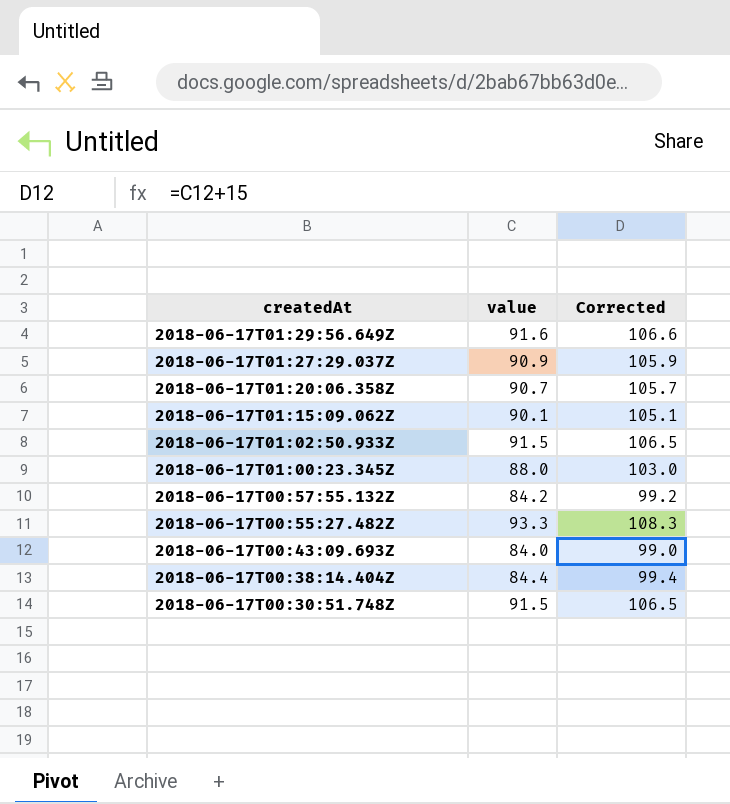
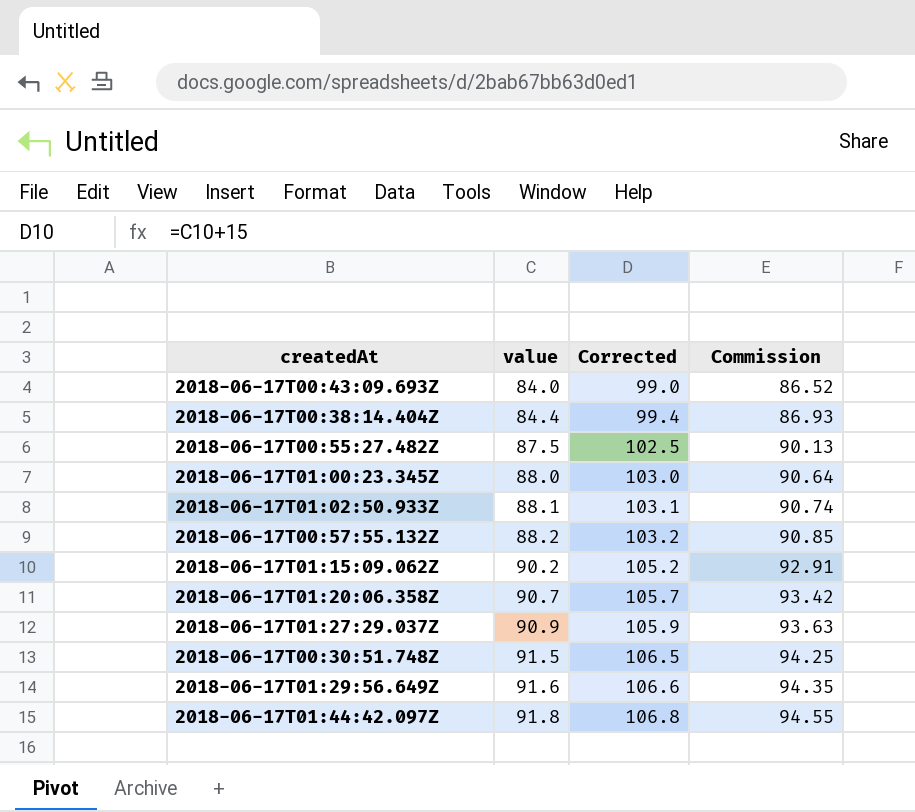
row order: createdAt descending -> value ascending
column Commission | formula: none -> [value] * 1.03
2018-06-17T00:55:27.482Z | value: 93.3 -> 87.5
2018-06-17T00:55:27.482Z | Corrected: 108.3 -> 102.5
2018-06-17T01:02:50.933Z | value: 91.5 -> 88.1
2018-06-17T01:02:50.933Z | Corrected: 106.5 -> 103.1
2018-06-17T00:57:55.132Z | value: 84.2 -> 88.2
2018-06-17T00:57:55.132Z | Corrected: 99.2 -> 103.2
2018-06-17T01:15:09.062Z | value: 90.1 -> 90.2
2018-06-17T01:15:09.062Z | Corrected: 105.1 -> 105.2
row 2018-06-17T01:44:42.097Z: none -> 91.8 | 106.8 | 94.55

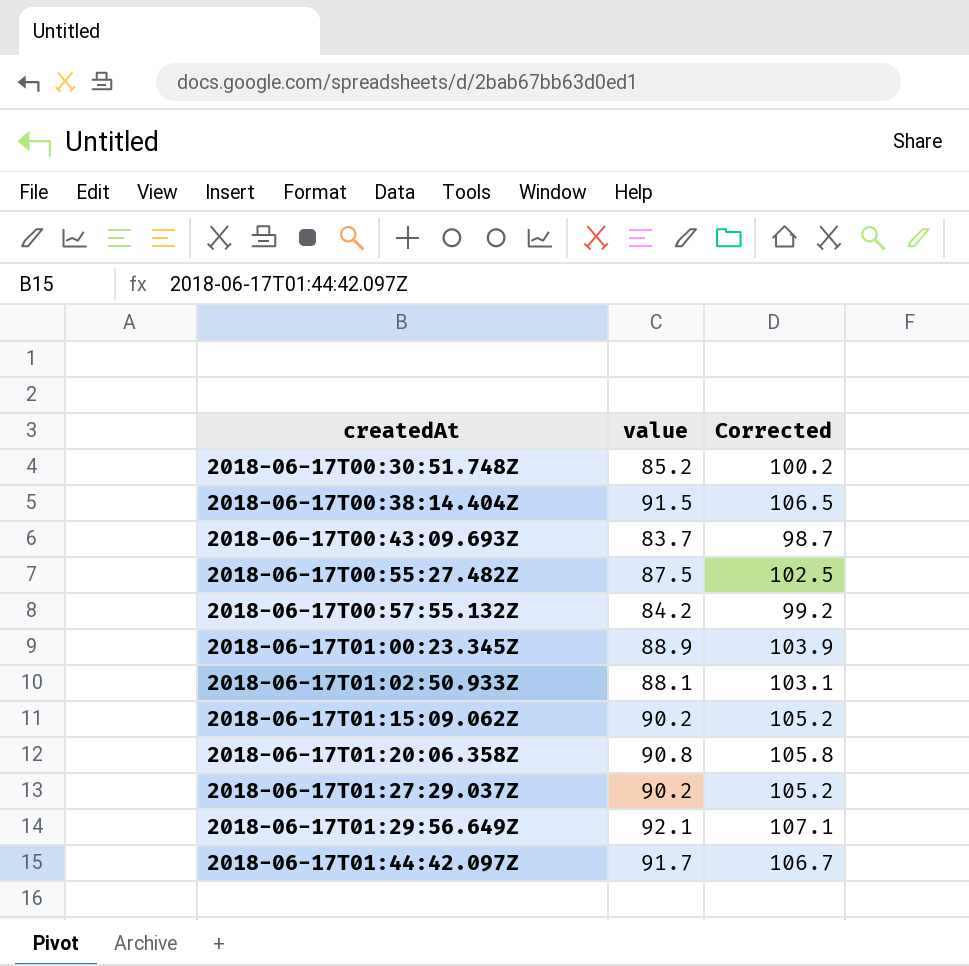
row order: value ascending -> createdAt ascending
column Commission | formula: [value] * 1.03 -> none
2018-06-17T00:30:51.748Z | value: 91.5 -> 85.2
2018-06-17T00:30:51.748Z | Corrected: 106.5 -> 100.2
2018-06-17T00:38:14.404Z | value: 84.4 -> 91.5
2018-06-17T00:38:14.404Z | Corrected: 99.4 -> 106.5
2018-06-17T00:43:09.693Z | value: 84.0 -> 83.7
2018-06-17T00:43:09.693Z | Corrected: 99.0 -> 98.7
2018-06-17T00:57:55.132Z | value: 88.2 -> 84.2
2018-06-17T00:57:55.132Z | Corrected: 103.2 -> 99.2
2018-06-17T01:00:23.345Z | value: 88.0 -> 88.9
2018-06-17T01:00:23.345Z | Corrected: 103.0 -> 103.9
2018-06-17T01:20:06.358Z | value: 90.7 -> 90.8
2018-06-17T01:20:06.358Z | Corrected: 105.7 -> 105.8
2018-06-17T01:27:29.037Z | value: 90.9 -> 90.2
2018-06-17T01:27:29.037Z | Corrected: 105.9 -> 105.2
2018-06-17T01:29:56.649Z | value: 91.6 -> 92.1
2018-06-17T01:29:56.649Z | Corrected: 106.6 -> 107.1
2018-06-17T01:44:42.097Z | value: 91.8 -> 91.7
2018-06-17T01:44:42.097Z | Corrected: 106.8 -> 106.7

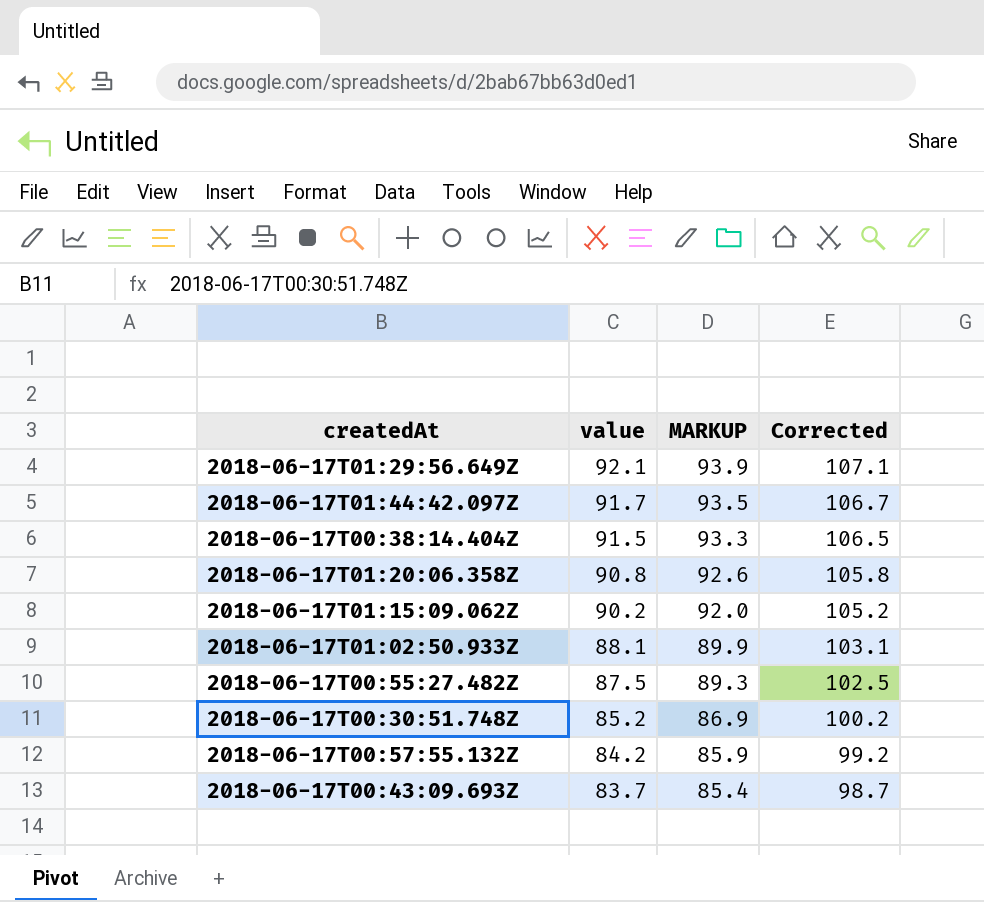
row order: createdAt ascending -> value descending
column MARKUP | formula: none -> [value] * 1.02
row 2018-06-17T01:00:23.345Z: 88.9 | 103.9 -> none
row 2018-06-17T01:27:29.037Z: 90.2 | 105.2 -> none

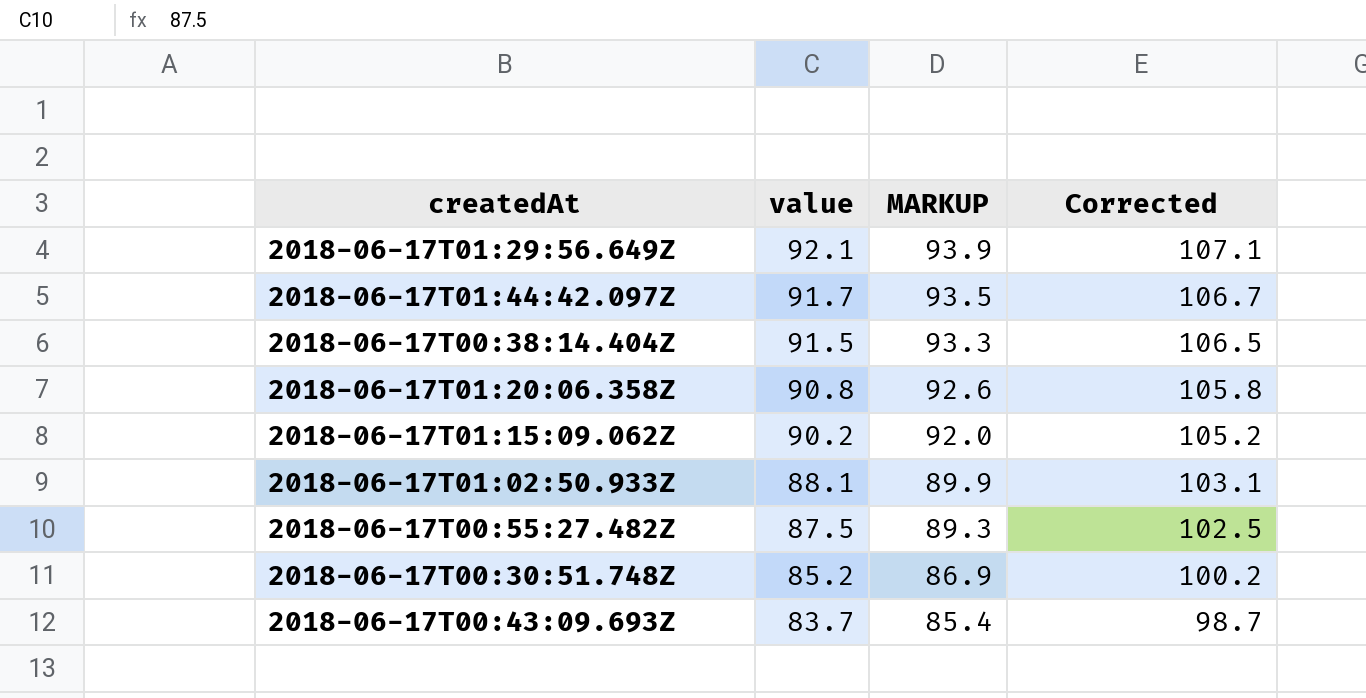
row 2018-06-17T00:57:55.132Z: 84.2 | 85.9 | 99.2 -> none

